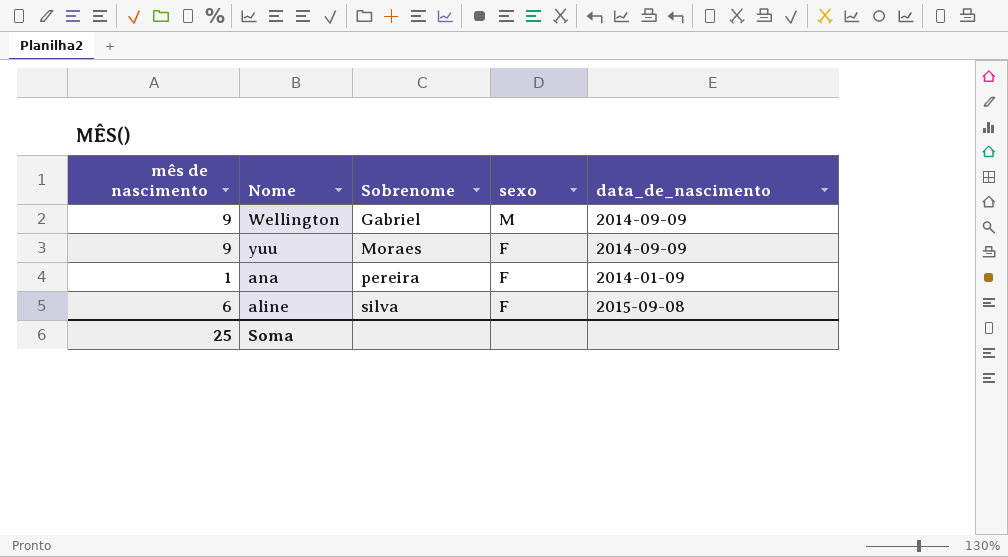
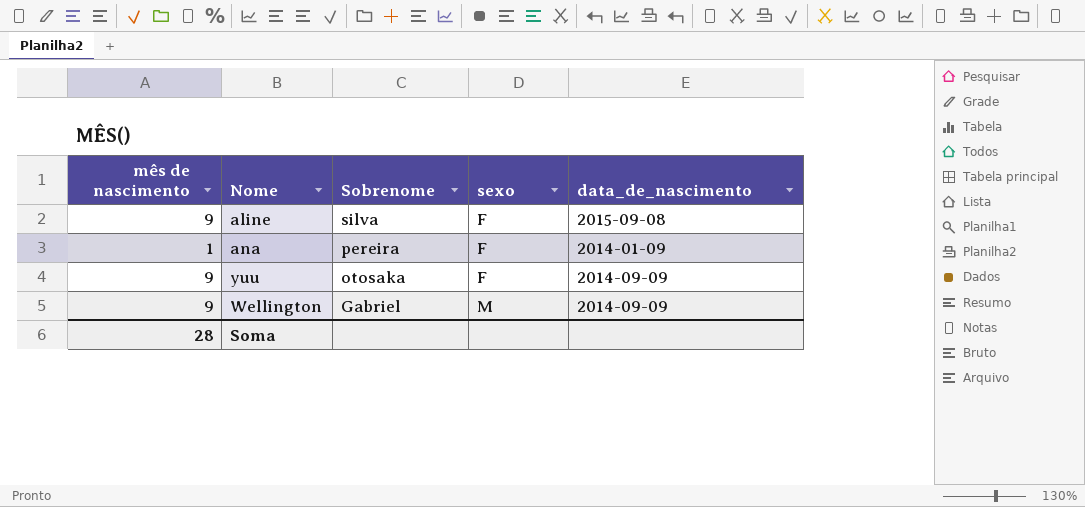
row order: Sobrenome ascending -> Sobrenome descending
aline | mês de nascimento: 6 -> 9
yuu | Sobrenome: Moraes -> otosaka
Soma | mês de nascimento: 25 -> 28

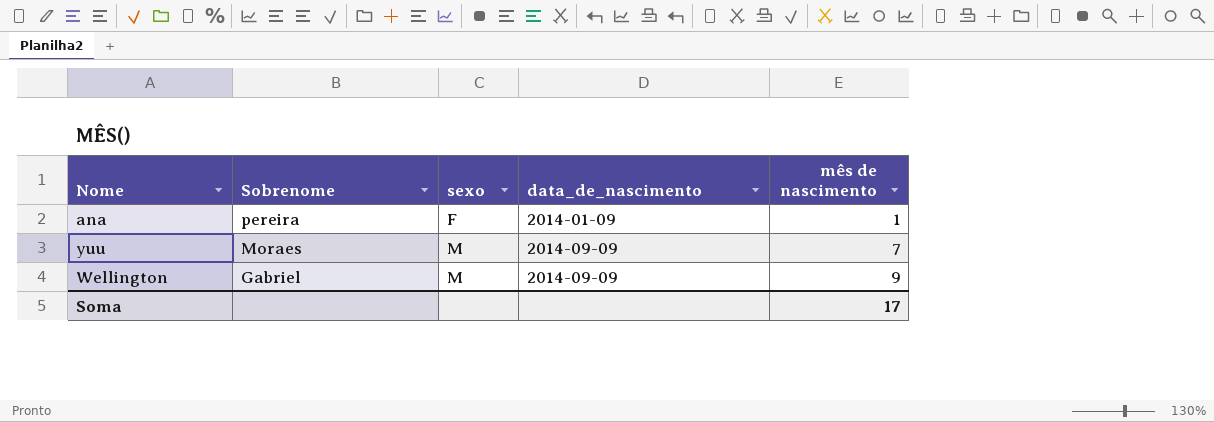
column mês de nascimento | position: 1 -> 5
row aline: 9 | silva | F | 2015-09-08 -> none
yuu | Sobrenome: otosaka -> Moraes
yuu | sexo: F -> M
yuu | mês de nascimento: 9 -> 7
Soma | mês de nascimento: 28 -> 17

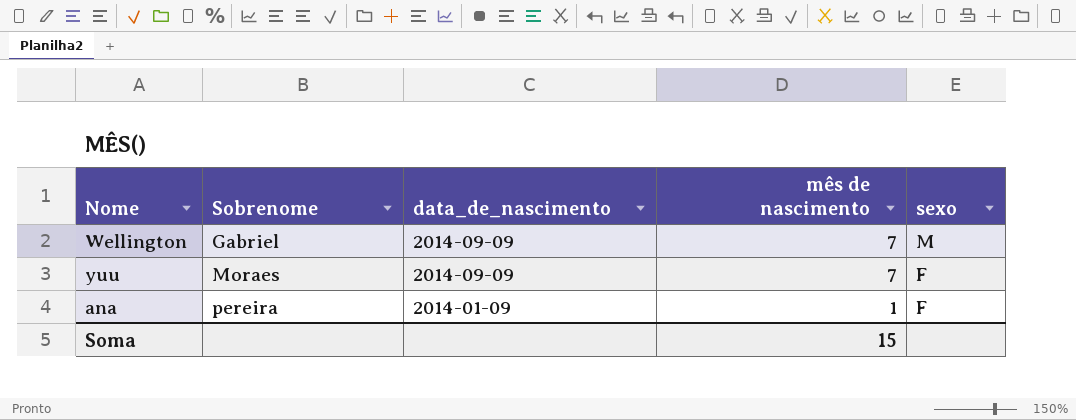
row order: Sobrenome descending -> Sobrenome ascending
column sexo | position: 3 -> 5
Wellington | mês de nascimento: 9 -> 7
yuu | sexo: M -> F
Soma | mês de nascimento: 17 -> 15

